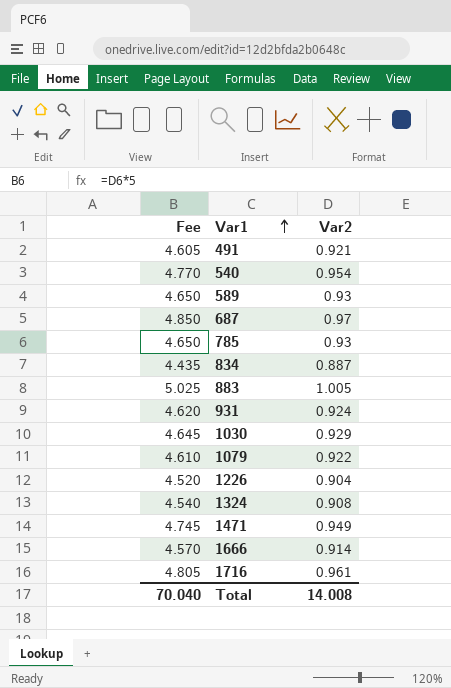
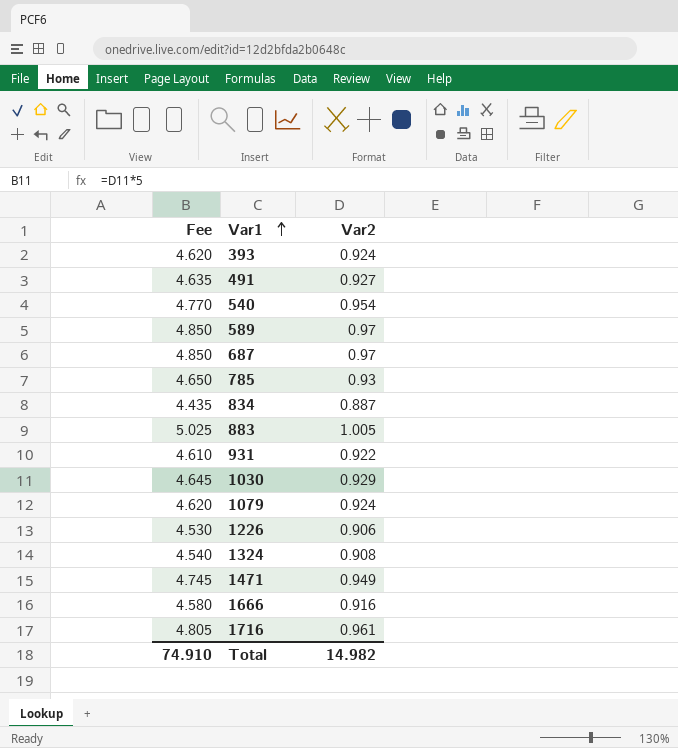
row 393: none -> 4.620 | 0.924
491 | Fee: 4.605 -> 4.635
491 | Var2: 0.921 -> 0.927
589 | Fee: 4.650 -> 4.850
589 | Var2: 0.93 -> 0.97
931 | Fee: 4.620 -> 4.610
931 | Var2: 0.924 -> 0.922
1079 | Fee: 4.610 -> 4.620
1079 | Var2: 0.922 -> 0.924
1226 | Fee: 4.520 -> 4.530
1226 | Var2: 0.904 -> 0.906
1666 | Fee: 4.570 -> 4.580
1666 | Var2: 0.914 -> 0.916
Total | Fee: 70.040 -> 74.910
Total | Var2: 14.008 -> 14.982

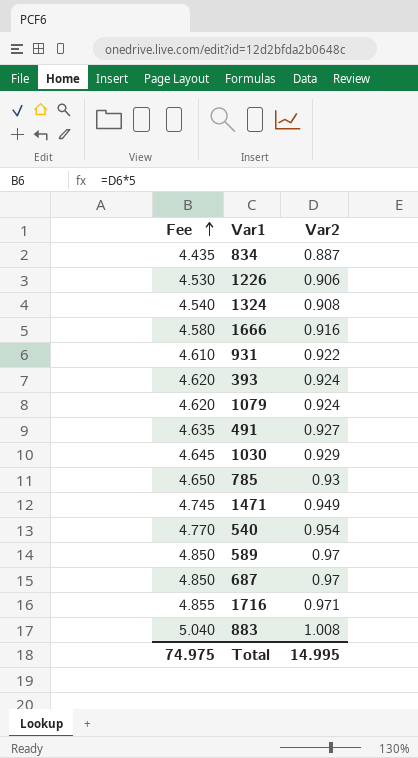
row order: Var1 ascending -> Fee ascending
1716 | Fee: 4.805 -> 4.855
1716 | Var2: 0.961 -> 0.971
883 | Fee: 5.025 -> 5.040
883 | Var2: 1.005 -> 1.008
Total | Fee: 74.910 -> 74.975
Total | Var2: 14.982 -> 14.995

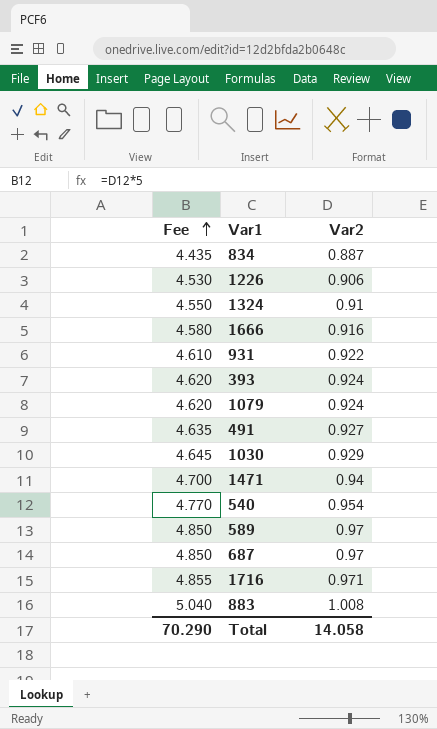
row 785: 4.650 | 0.93 -> none
1324 | Fee: 4.540 -> 4.550
1324 | Var2: 0.908 -> 0.91
1471 | Fee: 4.745 -> 4.700
1471 | Var2: 0.949 -> 0.94
Total | Fee: 74.975 -> 70.290
Total | Var2: 14.995 -> 14.058

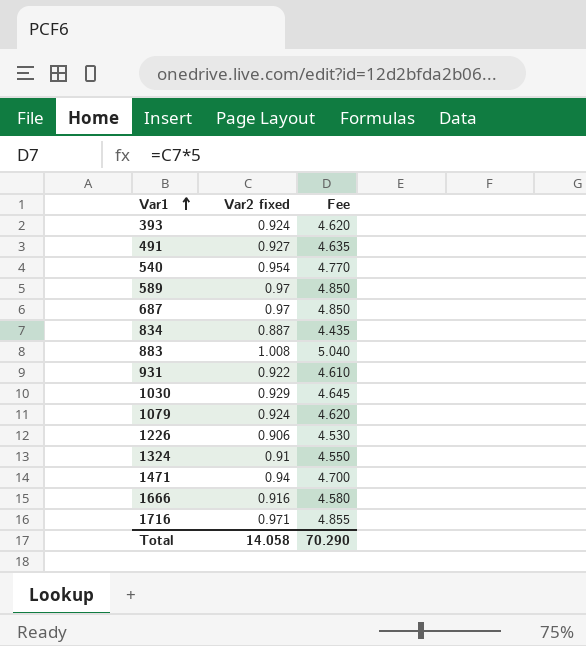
row order: Fee ascending -> Var1 ascending
column name: Var2 -> Var2 fixed
column Fee | position: 1 -> 3

